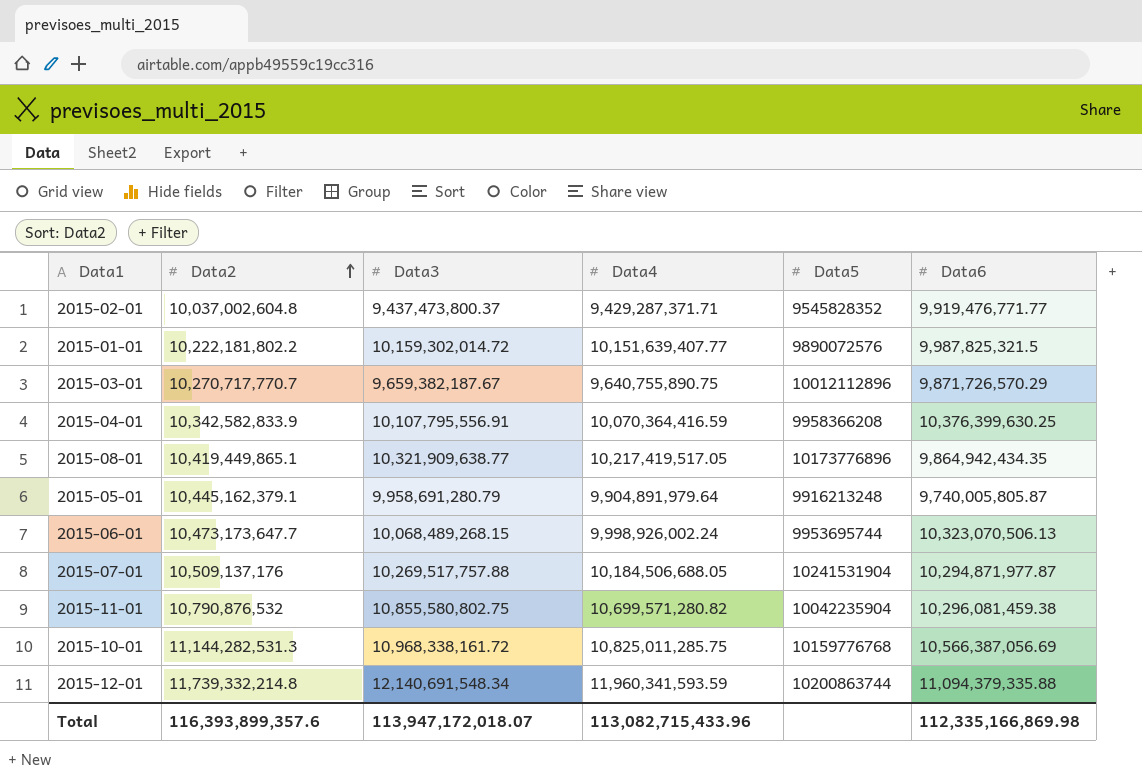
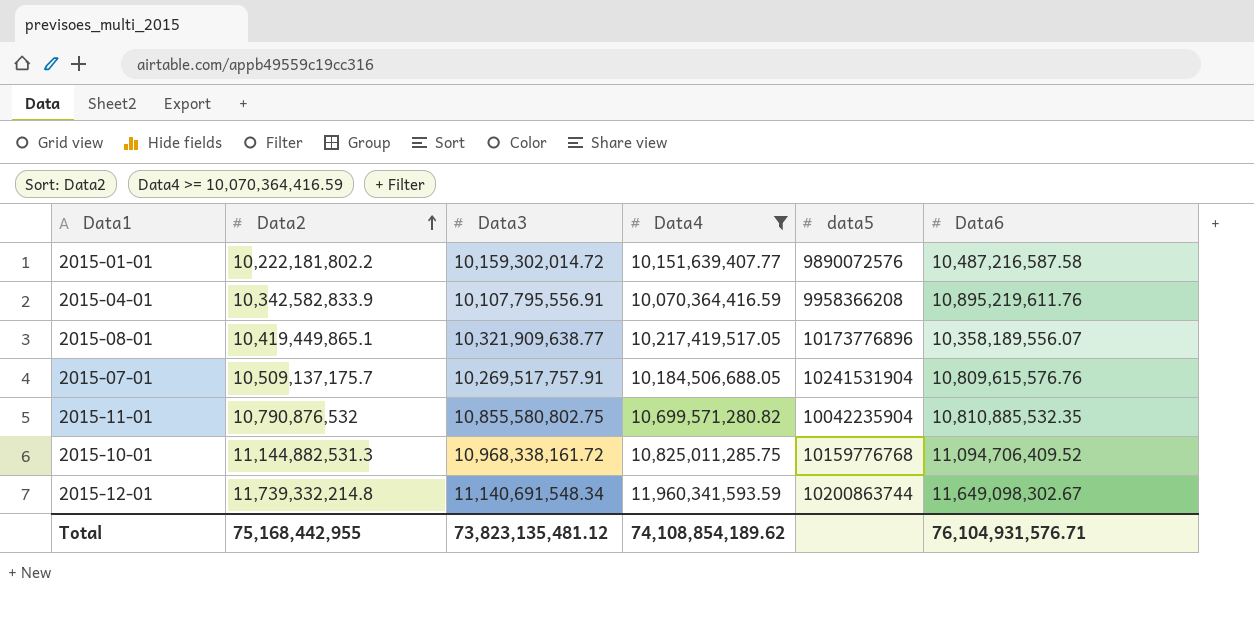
filter: none -> Data4 >= 10,070,364,416.59
column name: Data5 -> data5
2015-01-01 | Data6: 9,987,825,321.5 -> 10,487,216,587.58
2015-04-01 | Data6: 10,376,399,630.25 -> 10,895,219,611.76
2015-08-01 | Data6: 9,864,942,434.35 -> 10,358,189,556.07
2015-07-01 | Data2: 10,509,137,176 -> 10,509,137,175.7
2015-07-01 | Data3: 10,269,517,757.88 -> 10,269,517,757.91
2015-07-01 | Data6: 10,294,871,977.87 -> 10,809,615,576.76
2015-11-01 | Data6: 10,296,081,459.38 -> 10,810,885,532.35
2015-10-01 | Data2: 11,144,282,531.3 -> 11,144,882,531.3
2015-10-01 | Data6: 10,566,387,056.69 -> 11,094,706,409.52
2015-12-01 | Data3: 12,140,691,548.34 -> 11,140,691,548.34
2015-12-01 | Data6: 11,094,379,335.88 -> 11,649,098,302.67
Total | Data2: 116,393,899,357.6 -> 75,168,442,955
Total | Data3: 113,947,172,018.07 -> 73,823,135,481.12
Total | Data4: 113,082,715,433.96 -> 74,108,854,189.62
Total | Data6: 112,335,166,869.98 -> 76,104,931,576.71

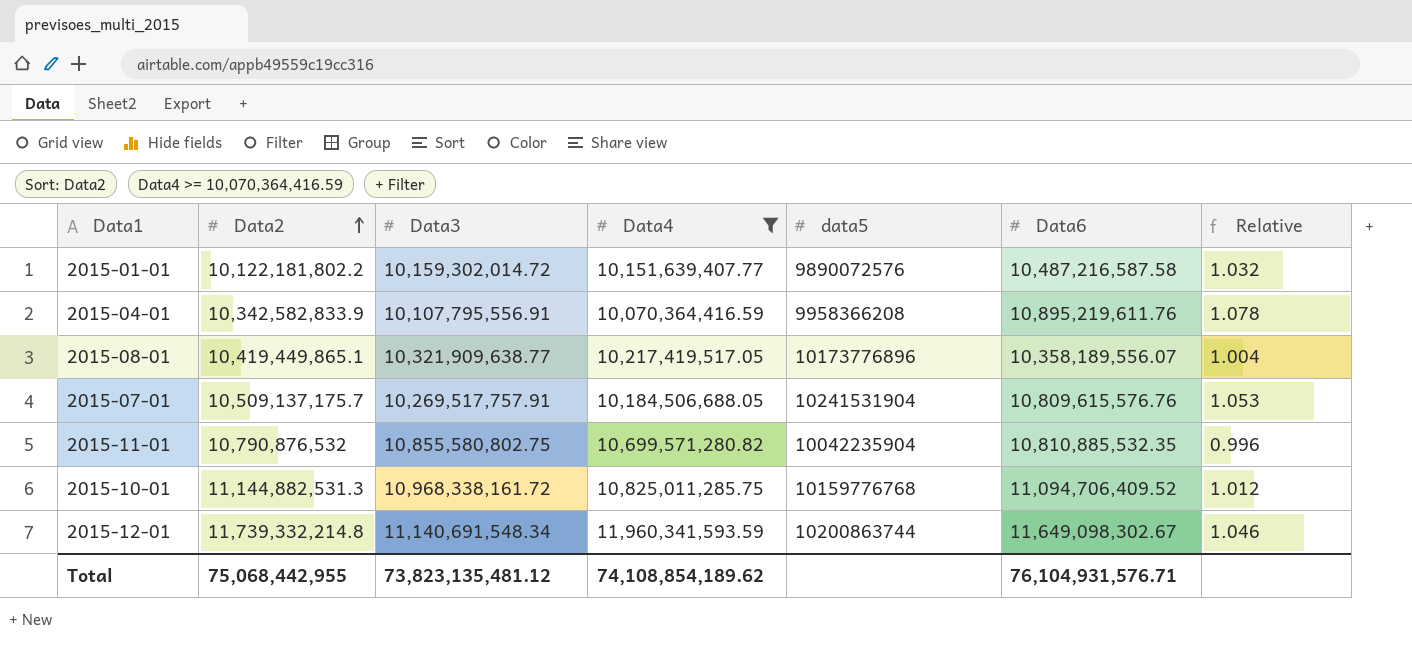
column Relative | formula: none -> [Data6] / [Data3]
2015-01-01 | Data2: 10,222,181,802.2 -> 10,122,181,802.2
Total | Data2: 75,168,442,955 -> 75,068,442,955

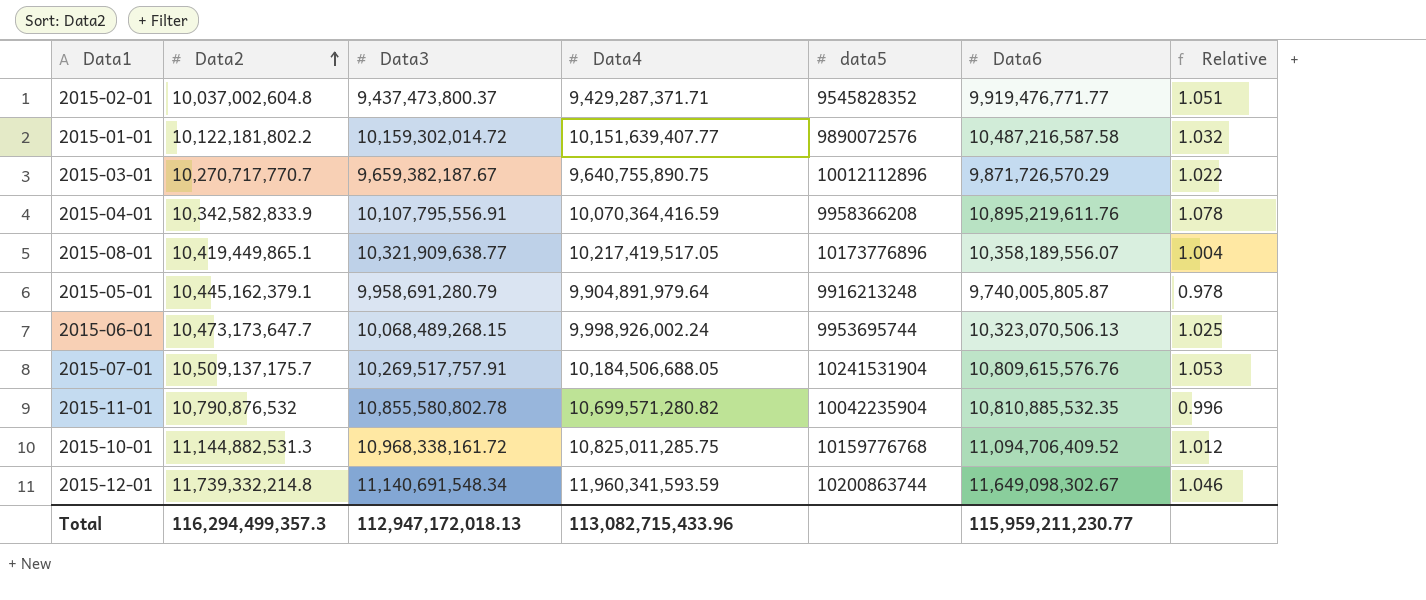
filter: Data4 >= 10,070,364,416.59 -> none
2015-11-01 | Data3: 10,855,580,802.75 -> 10,855,580,802.78
Total | Data2: 75,068,442,955 -> 116,294,499,357.3
Total | Data3: 73,823,135,481.12 -> 112,947,172,018.13
Total | Data4: 74,108,854,189.62 -> 113,082,715,433.96
Total | Data6: 76,104,931,576.71 -> 115,959,211,230.77

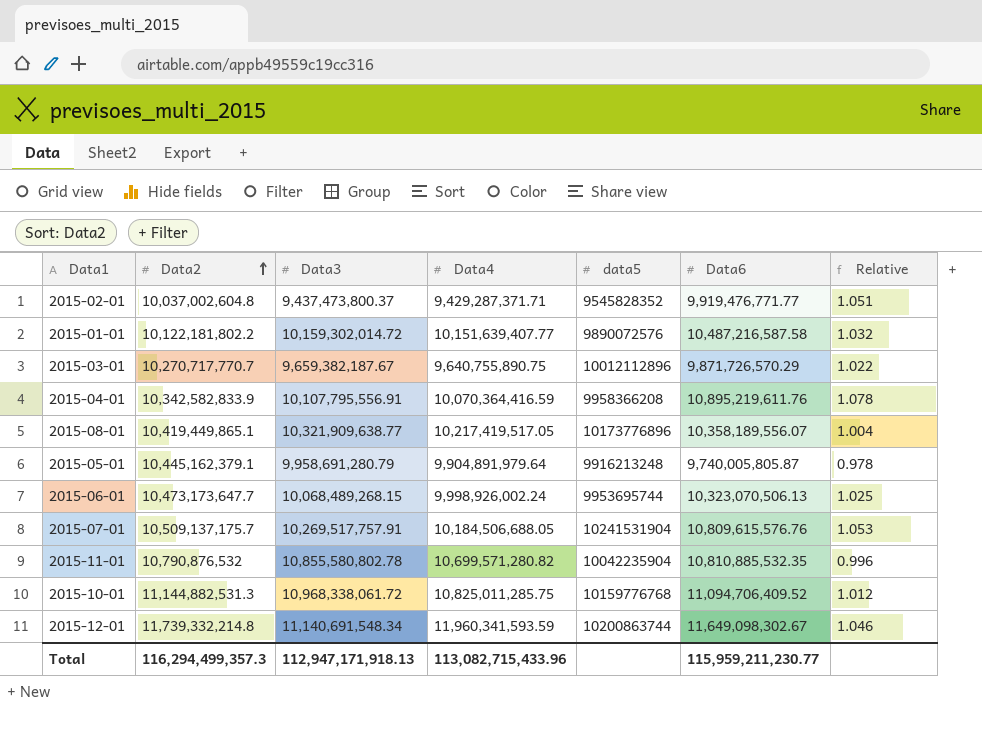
2015-10-01 | Data3: 10,968,338,161.72 -> 10,968,338,061.72
Total | Data3: 112,947,172,018.13 -> 112,947,171,918.13

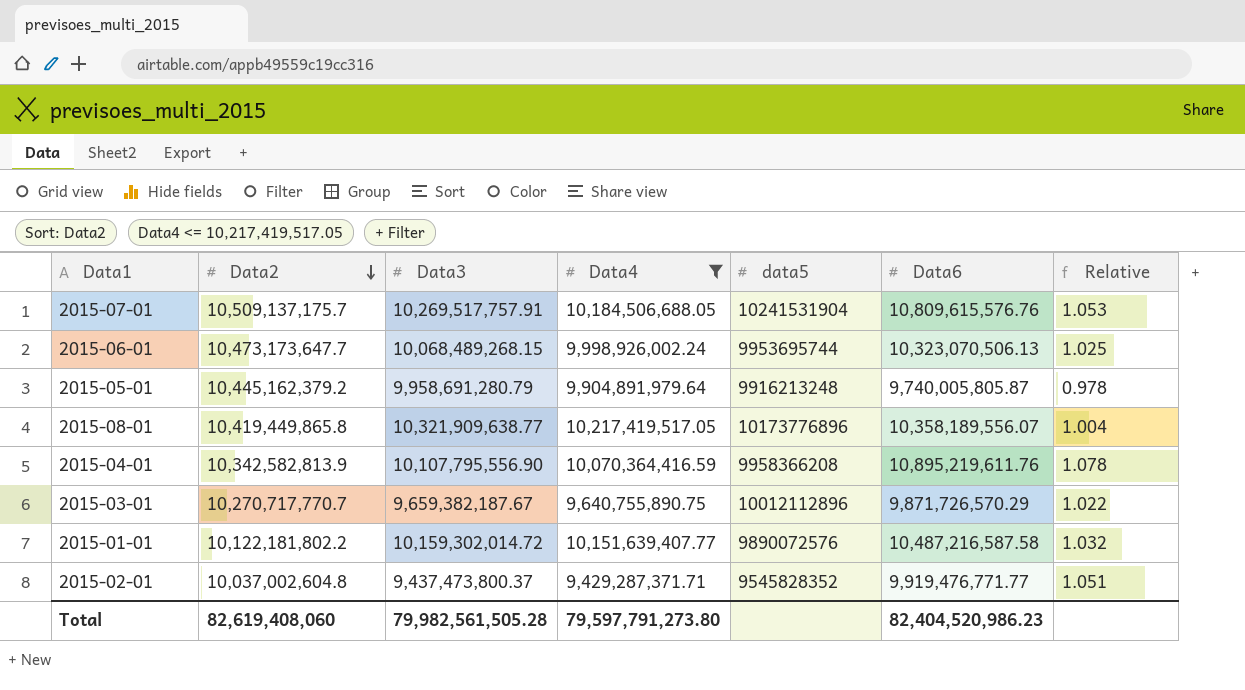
filter: none -> Data4 <= 10,217,419,517.05
row order: Data2 ascending -> Data2 descending
2015-05-01 | Data2: 10,445,162,379.1 -> 10,445,162,379.2
2015-08-01 | Data2: 10,419,449,865.1 -> 10,419,449,865.8
2015-04-01 | Data2: 10,342,582,833.9 -> 10,342,582,813.9
2015-04-01 | Data3: 10,107,795,556.91 -> 10,107,795,556.90
Total | Data2: 116,294,499,357.3 -> 82,619,408,060
Total | Data3: 112,947,171,918.13 -> 79,982,561,505.28
Total | Data4: 113,082,715,433.96 -> 79,597,791,273.80
Total | Data6: 115,959,211,230.77 -> 82,404,520,986.23

